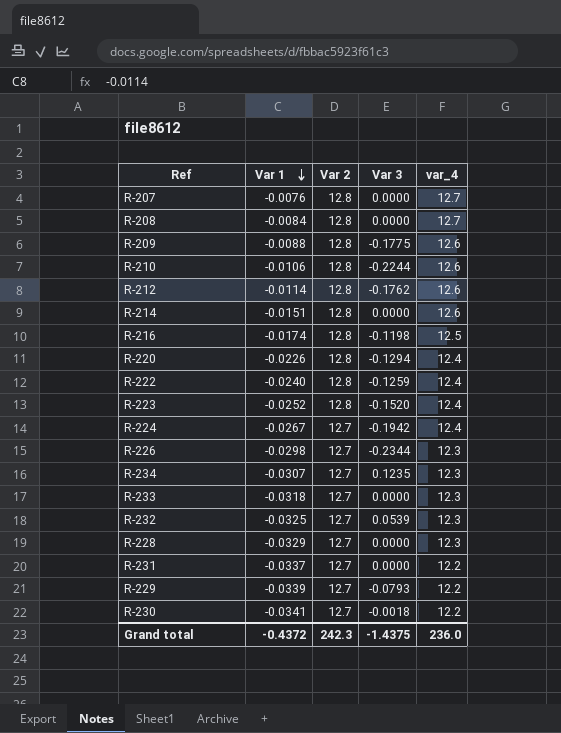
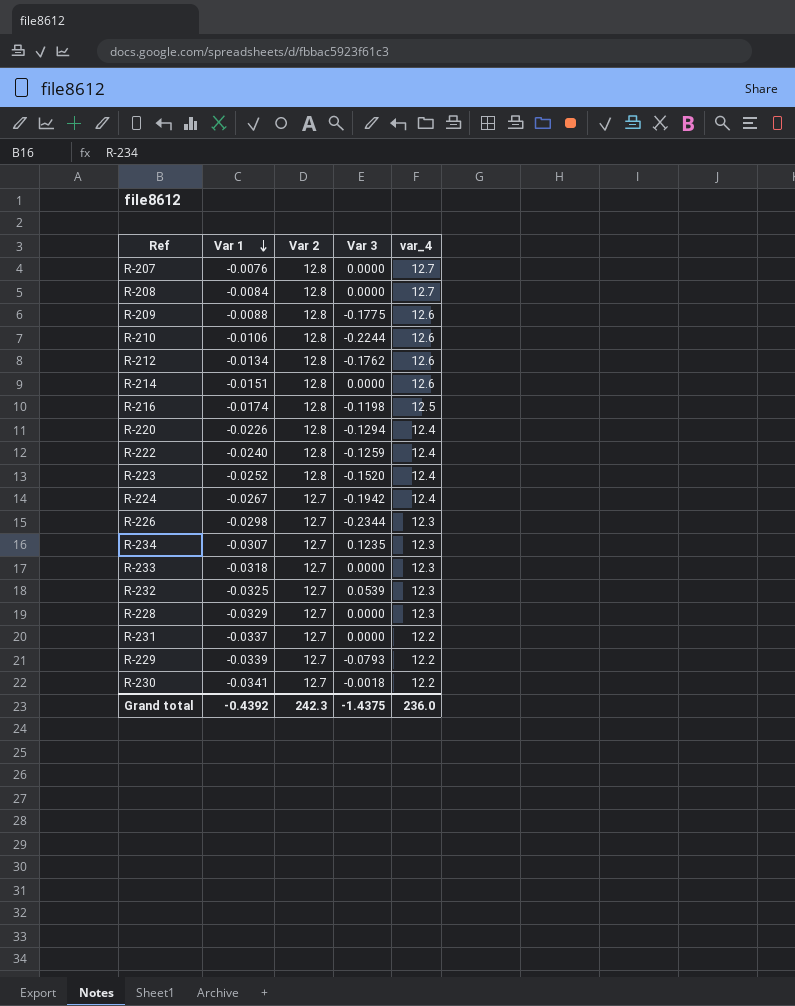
R-212 | Var 1: -0.0114 -> -0.0134
Grand total | Var 1: -0.4372 -> -0.4392

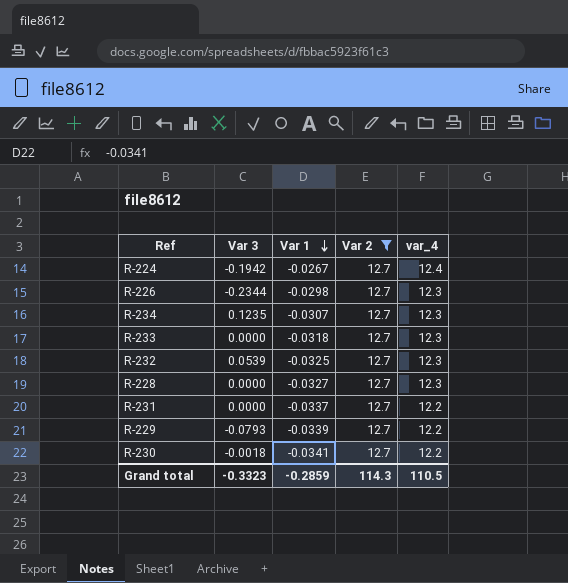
filter: none -> Var 2 = 12.7
column Var 3 | position: 4 -> 2
R-228 | Var 1: -0.0329 -> -0.0327
Grand total | Var 3: -1.4375 -> -0.3323
Grand total | Var 1: -0.4392 -> -0.2859
Grand total | Var 2: 242.3 -> 114.3
Grand total | var_4: 236.0 -> 110.5

